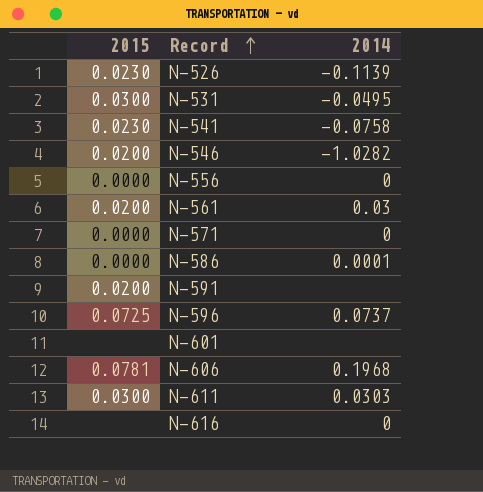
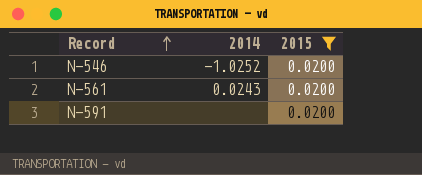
filter: none -> 2015 = 0.0200
column 2015 | position: 1 -> 3
N-546 | 2014: -1.0282 -> -1.0252
N-561 | 2014: 0.03 -> 0.0243

